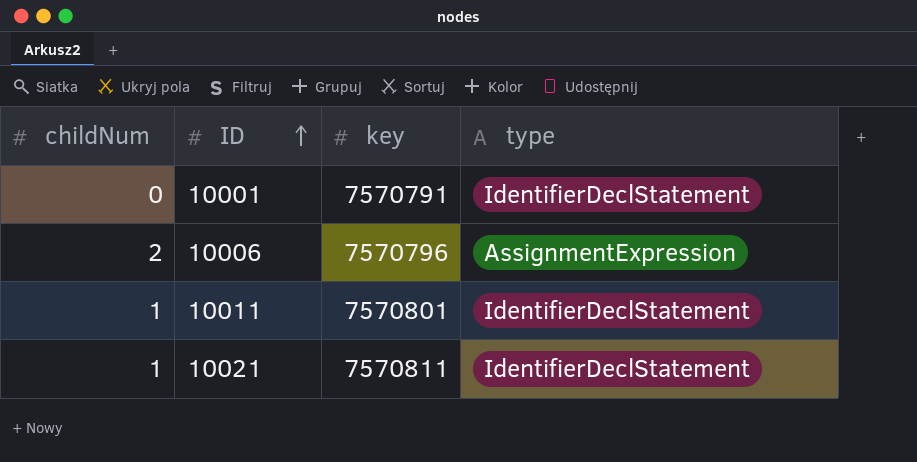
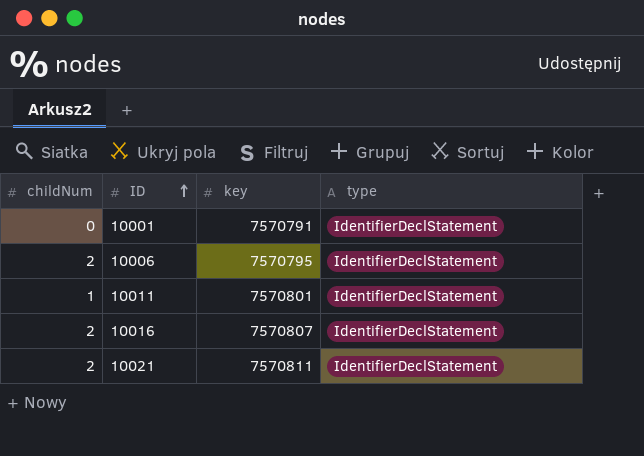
10006 | key: 7570796 -> 7570795
10006 | type: AssignmentExpression -> IdentifierDeclStatement
row 10016: none -> 2 | 7570807 | IdentifierDeclStatement
10021 | childNum: 1 -> 2

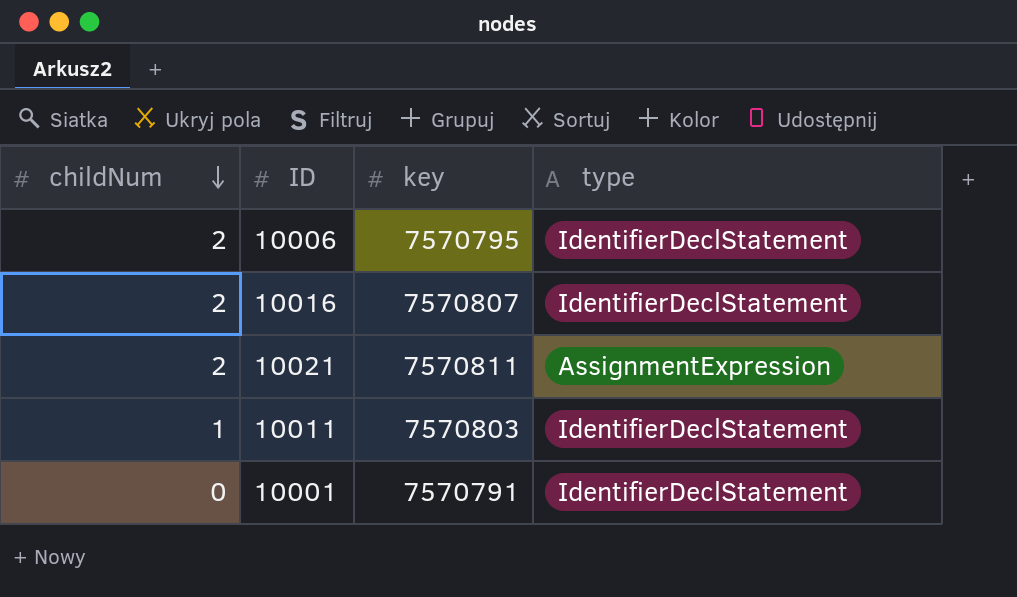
row order: ID ascending -> childNum descending
10021 | type: IdentifierDeclStatement -> AssignmentExpression
10011 | key: 7570801 -> 7570803

